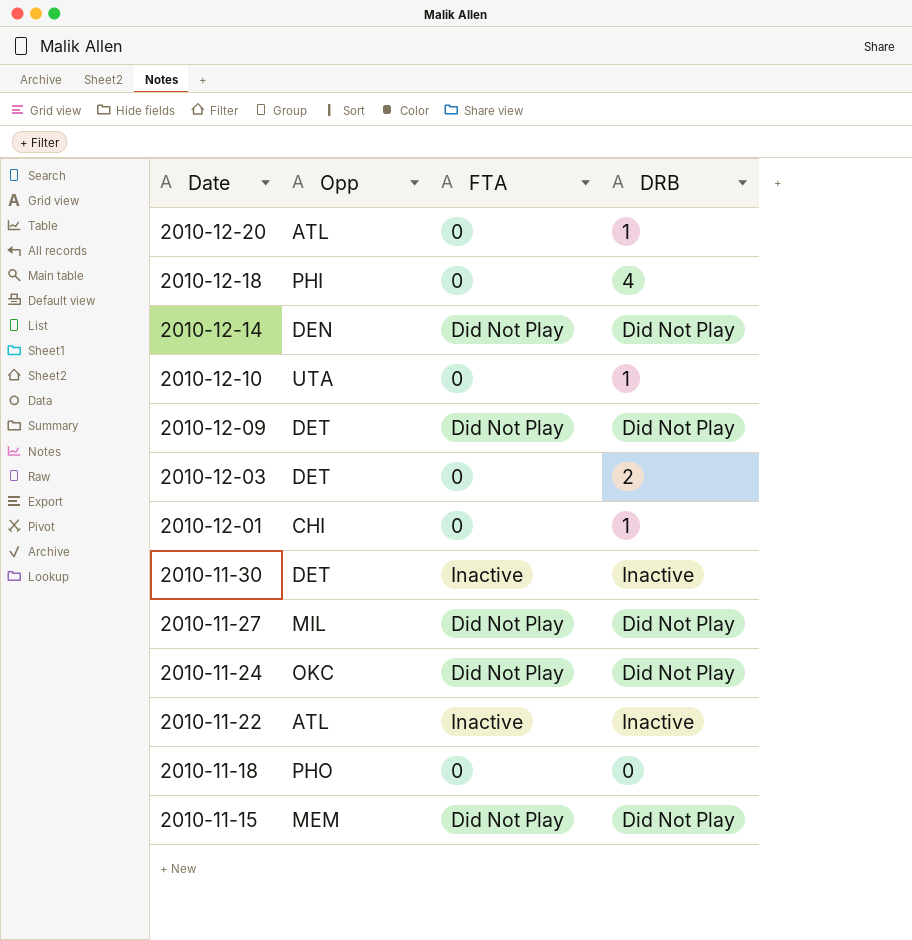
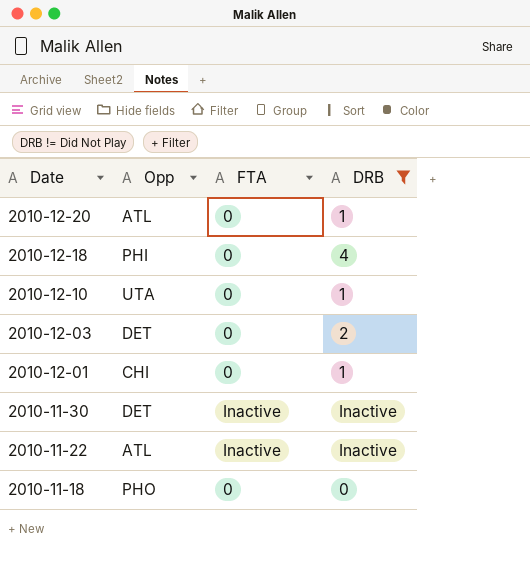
filter: none -> DRB != Did Not Play

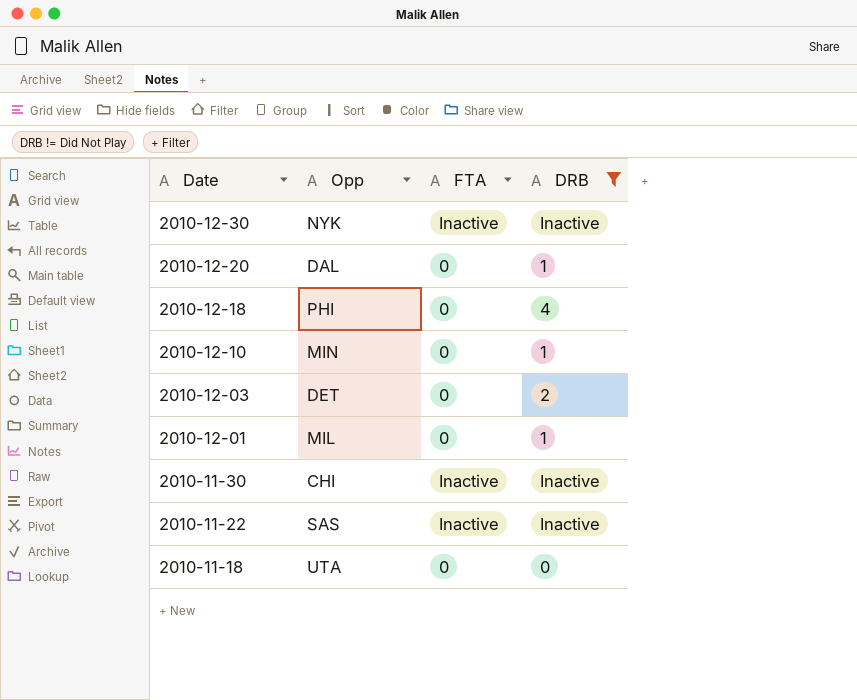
row 2010-12-30: none -> NYK | Inactive | Inactive
2010-12-20 | Opp: ATL -> DAL
2010-12-10 | Opp: UTA -> MIN
2010-12-01 | Opp: CHI -> MIL
2010-11-30 | Opp: DET -> CHI
2010-11-22 | Opp: ATL -> SAS
2010-11-18 | Opp: PHO -> UTA

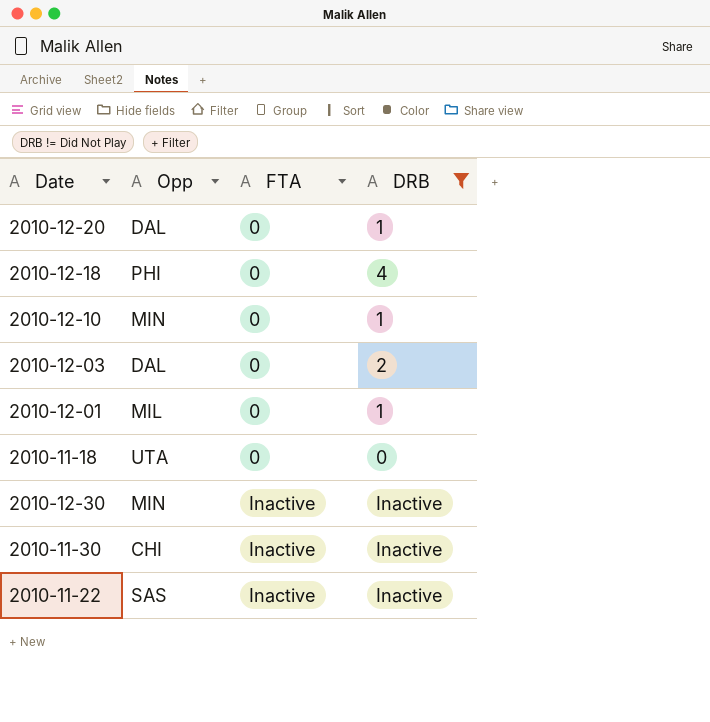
row order: Date descending -> FTA ascending
2010-12-03 | Opp: DET -> DAL
2010-12-30 | Opp: NYK -> MIN

